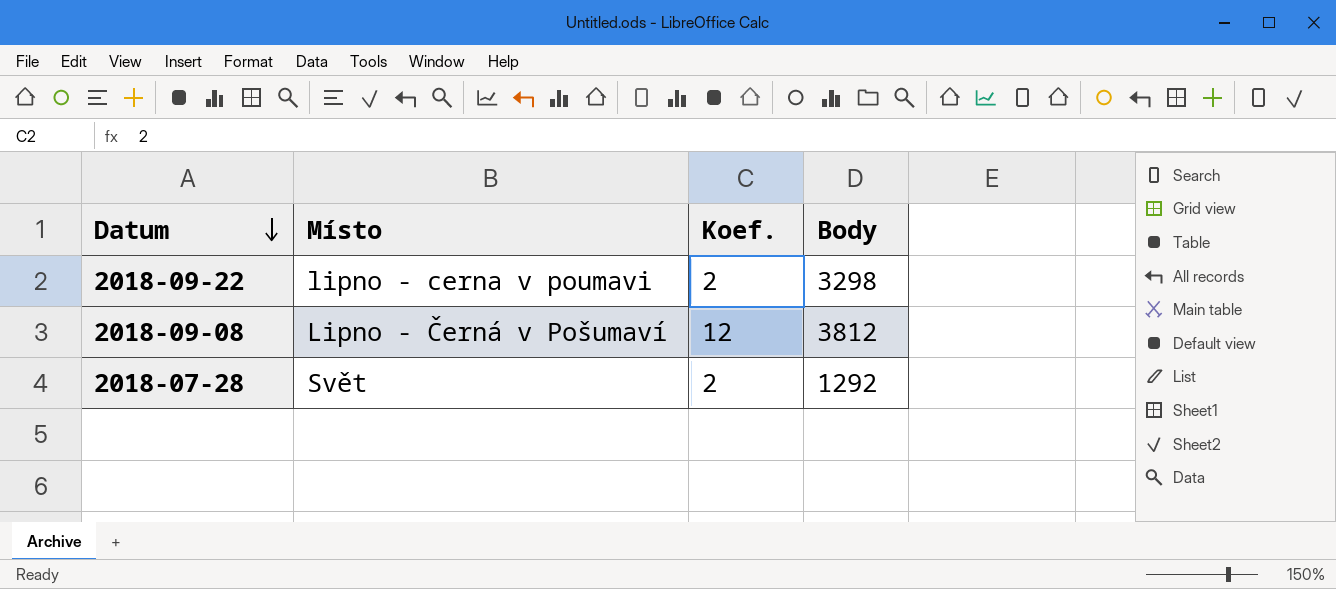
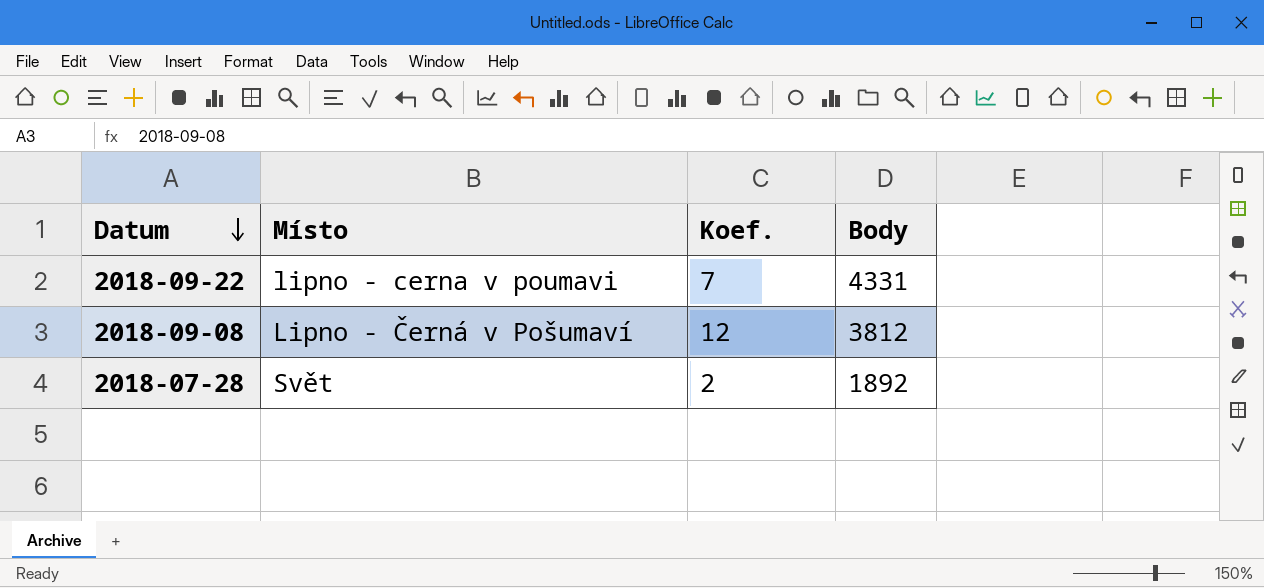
2018-09-22 | Koef.: 2 -> 7
2018-09-22 | Body: 3298 -> 4331
2018-07-28 | Body: 1292 -> 1892

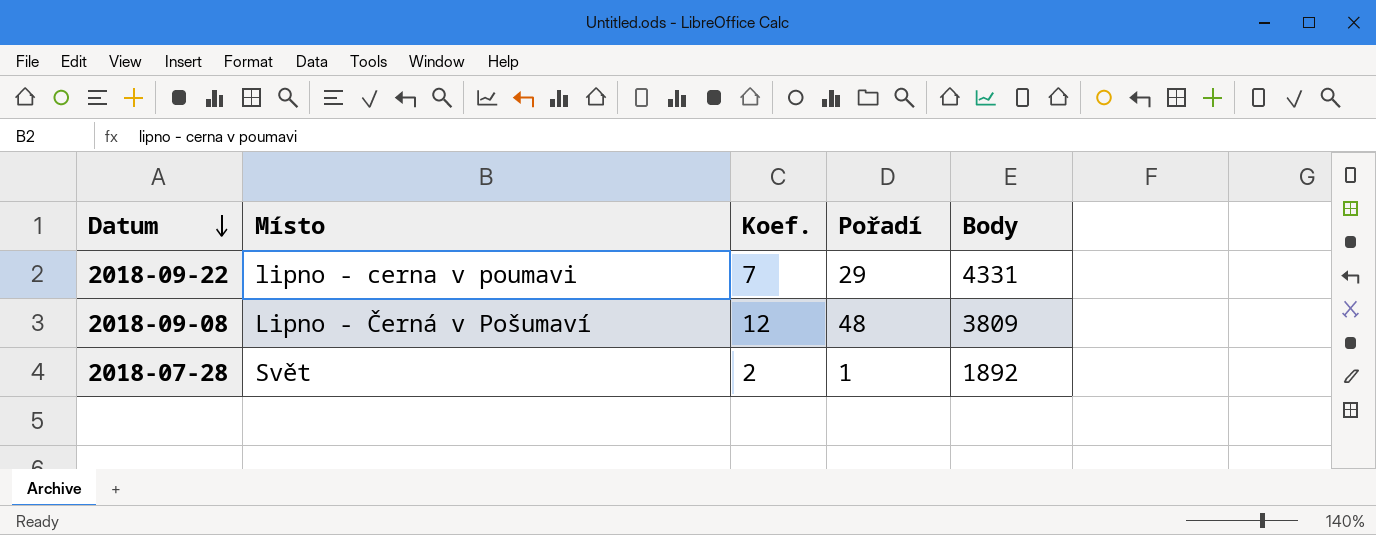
column Pořadí | position: none -> 4
2018-09-08 | Body: 3812 -> 3809

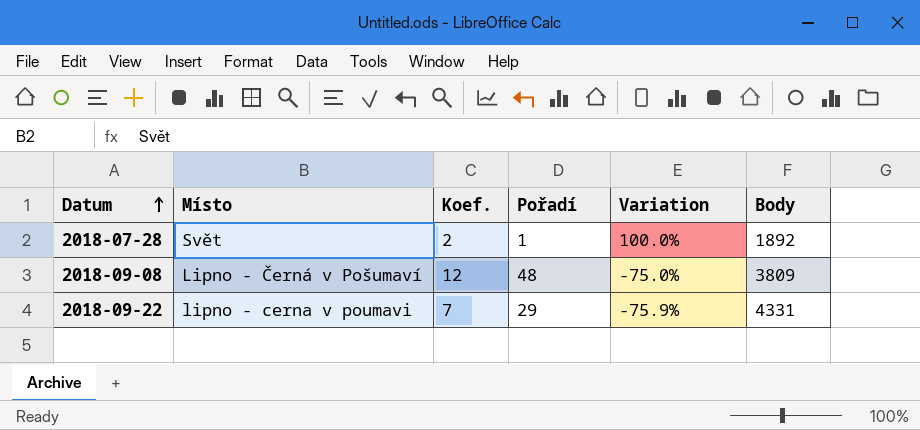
row order: Datum descending -> Datum ascending
column Variation | formula: none -> ([Koef.] - [Pořadí]) / [Pořadí]

